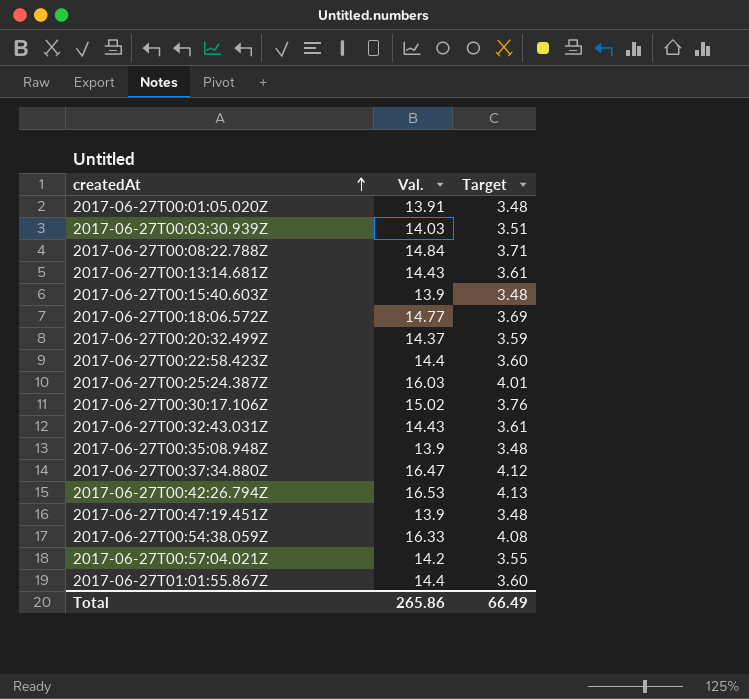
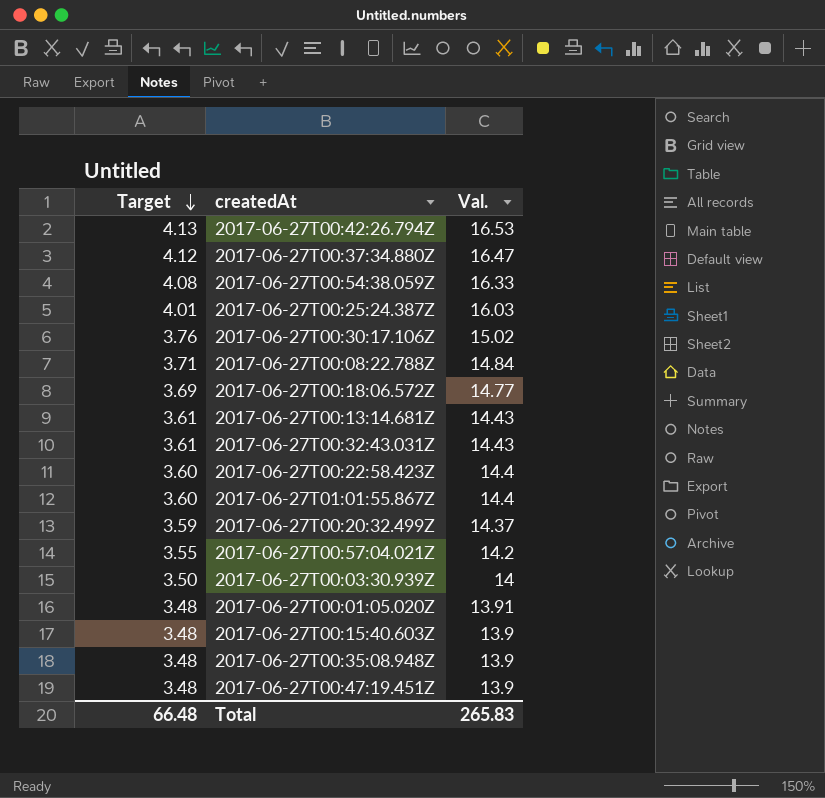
row order: createdAt ascending -> Target descending
column Target | position: 3 -> 1
2017-06-27T00:03:30.939Z | Target: 3.51 -> 3.50
2017-06-27T00:03:30.939Z | Val.: 14.03 -> 14
Total | Target: 66.49 -> 66.48
Total | Val.: 265.86 -> 265.83

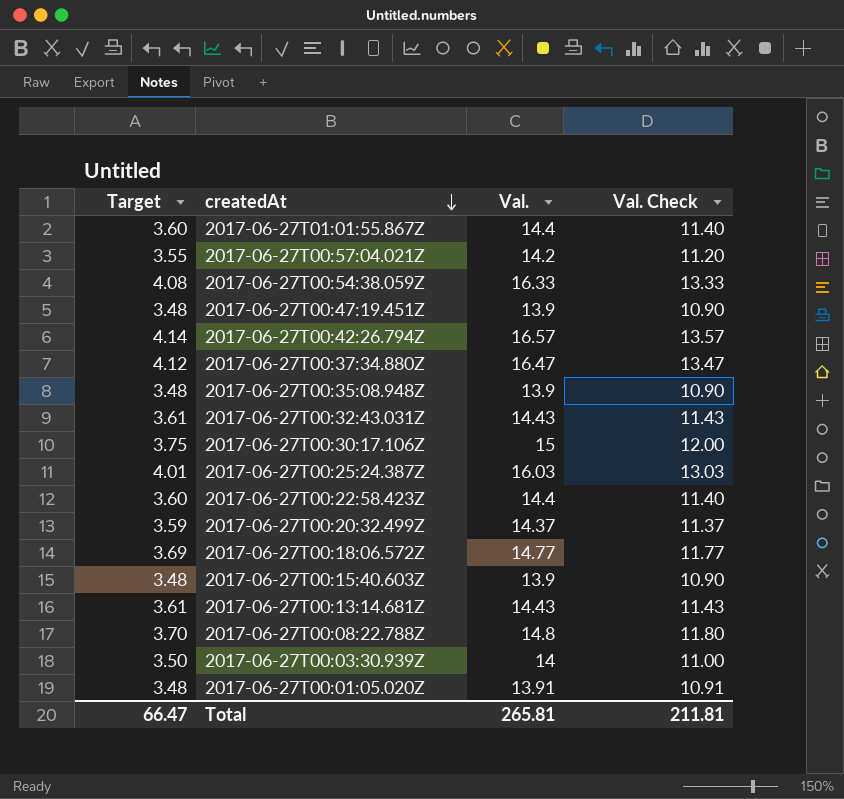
row order: Target descending -> createdAt descending
column Val. Check | formula: none -> [Val.] - 3
2017-06-27T00:42:26.794Z | Target: 4.13 -> 4.14
2017-06-27T00:42:26.794Z | Val.: 16.53 -> 16.57
2017-06-27T00:30:17.106Z | Target: 3.76 -> 3.75
2017-06-27T00:30:17.106Z | Val.: 15.02 -> 15
2017-06-27T00:08:22.788Z | Target: 3.71 -> 3.70
2017-06-27T00:08:22.788Z | Val.: 14.84 -> 14.8
Total | Target: 66.48 -> 66.47
Total | Val.: 265.83 -> 265.81

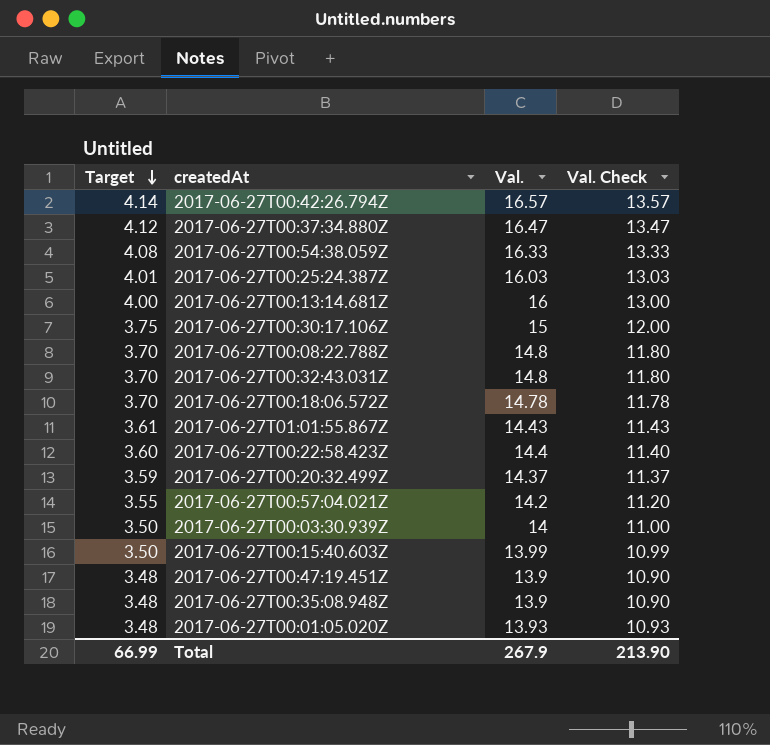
row order: createdAt descending -> Target descending
2017-06-27T00:13:14.681Z | Target: 3.61 -> 4.00
2017-06-27T00:13:14.681Z | Val.: 14.43 -> 16
2017-06-27T00:13:14.681Z | Val. Check: 11.43 -> 13.00
2017-06-27T00:32:43.031Z | Target: 3.61 -> 3.70
2017-06-27T00:32:43.031Z | Val.: 14.43 -> 14.8
2017-06-27T00:32:43.031Z | Val. Check: 11.43 -> 11.80
2017-06-27T00:18:06.572Z | Target: 3.69 -> 3.70
2017-06-27T00:18:06.572Z | Val.: 14.77 -> 14.78
2017-06-27T00:18:06.572Z | Val. Check: 11.77 -> 11.78
2017-06-27T01:01:55.867Z | Target: 3.60 -> 3.61
2017-06-27T01:01:55.867Z | Val.: 14.4 -> 14.43
2017-06-27T01:01:55.867Z | Val. Check: 11.40 -> 11.43
2017-06-27T00:15:40.603Z | Target: 3.48 -> 3.50
2017-06-27T00:15:40.603Z | Val.: 13.9 -> 13.99
2017-06-27T00:15:40.603Z | Val. Check: 10.90 -> 10.99
2017-06-27T00:01:05.020Z | Val.: 13.91 -> 13.93
2017-06-27T00:01:05.020Z | Val. Check: 10.91 -> 10.93
Total | Target: 66.47 -> 66.99
Total | Val.: 265.81 -> 267.9
Total | Val. Check: 211.81 -> 213.90

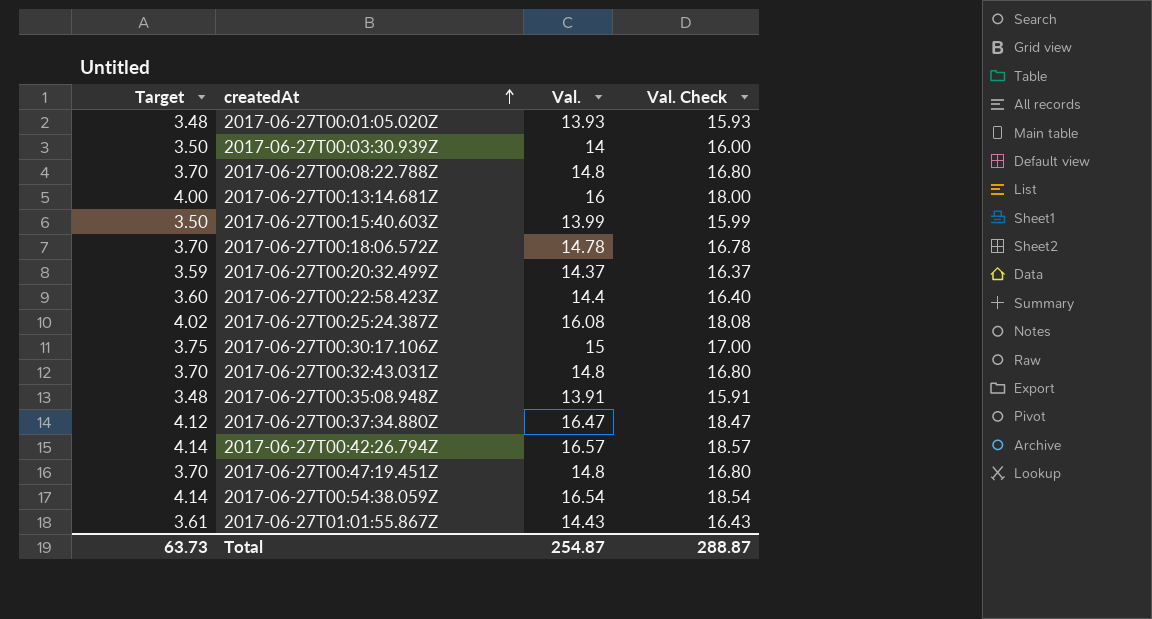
row order: Target descending -> createdAt ascending
column Val. Check | formula: [Val.] - 3 -> [Val.] + 2
row 2017-06-27T00:57:04.021Z: 3.55 | 14.2 | 11.20 -> none
2017-06-27T00:25:24.387Z | Target: 4.01 -> 4.02
2017-06-27T00:25:24.387Z | Val.: 16.03 -> 16.08
2017-06-27T00:35:08.948Z | Val.: 13.9 -> 13.91
2017-06-27T00:47:19.451Z | Target: 3.48 -> 3.70
2017-06-27T00:47:19.451Z | Val.: 13.9 -> 14.8
2017-06-27T00:54:38.059Z | Target: 4.08 -> 4.14
2017-06-27T00:54:38.059Z | Val.: 16.33 -> 16.54
Total | Target: 66.99 -> 63.73
Total | Val.: 267.9 -> 254.87
Total | Val. Check: 213.90 -> 288.87

